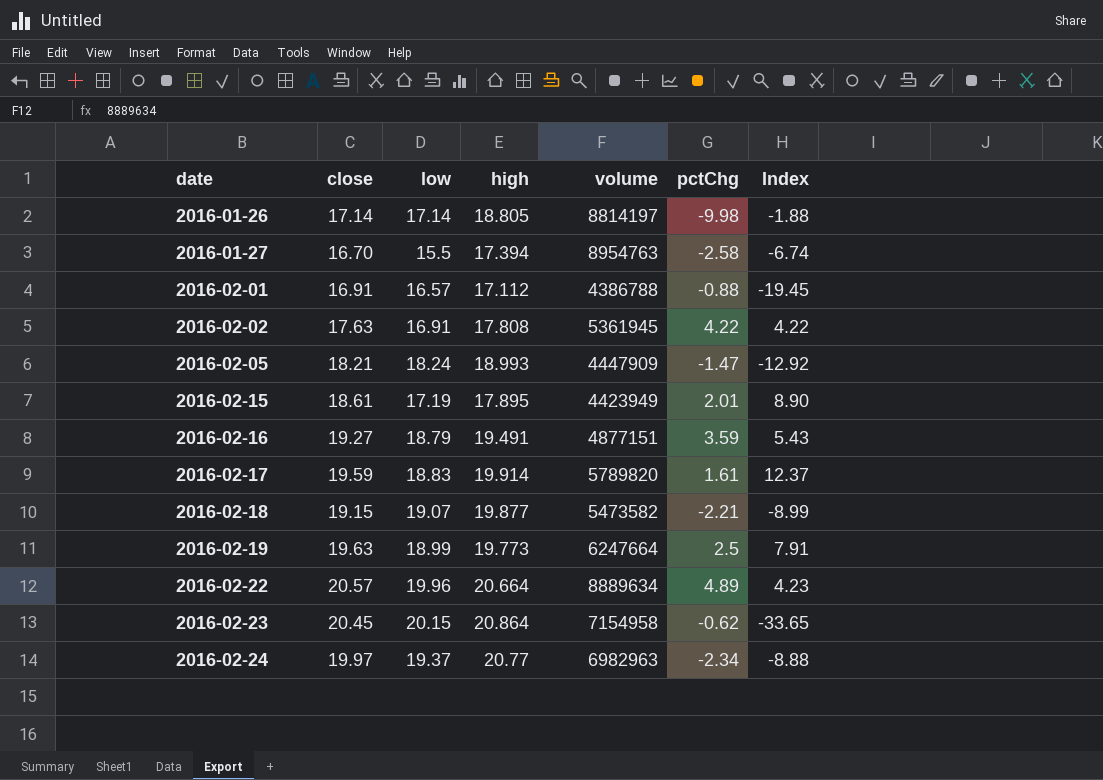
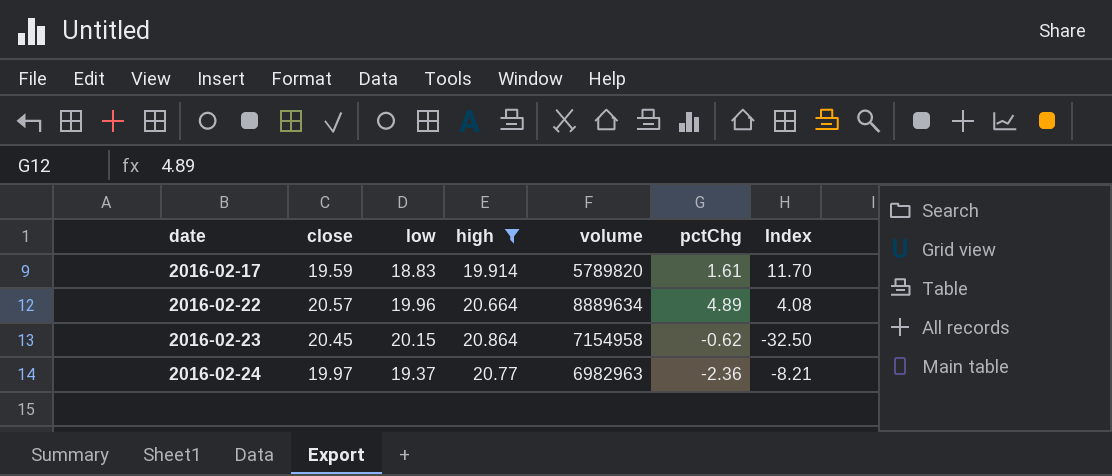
filter: none -> high >= 19.914
column Index | formula: [high] / [pctChg] -> [low] / [pctChg]
2016-02-24 | pctChg: -2.34 -> -2.36

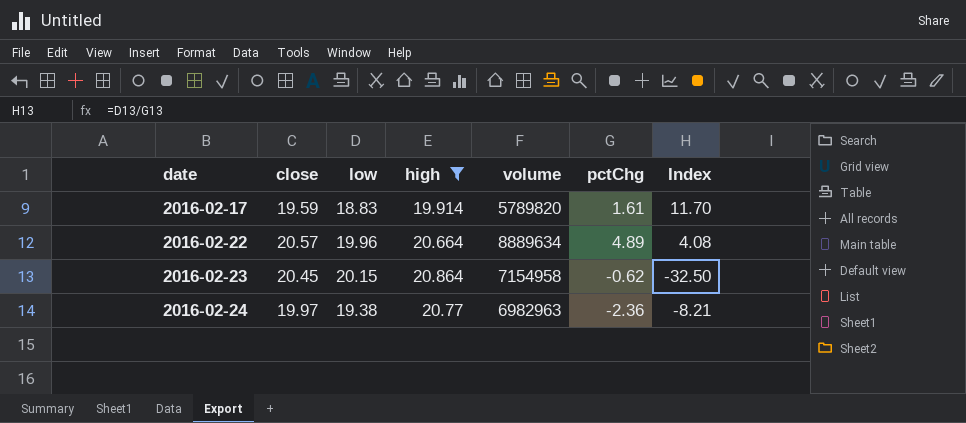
2016-02-24 | low: 19.37 -> 19.38

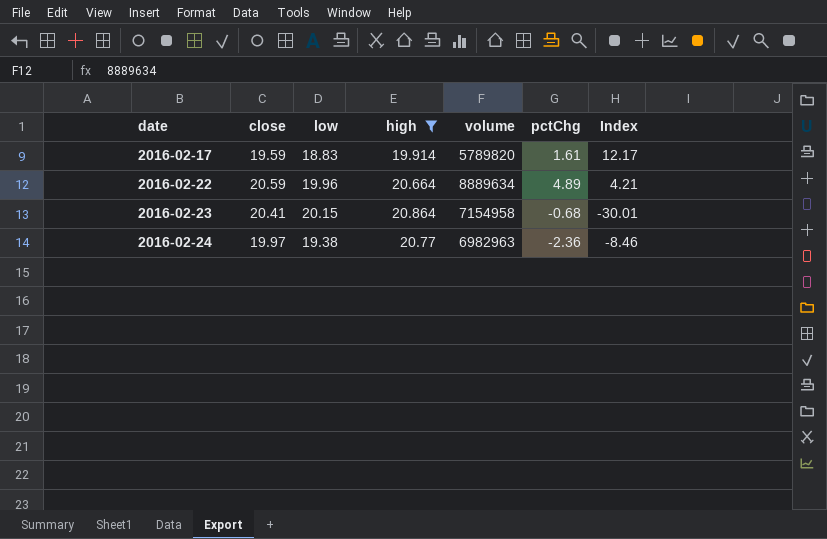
column Index | formula: [low] / [pctChg] -> [close] / [pctChg]
2016-02-22 | close: 20.57 -> 20.59
2016-02-23 | close: 20.45 -> 20.41
2016-02-23 | pctChg: -0.62 -> -0.68

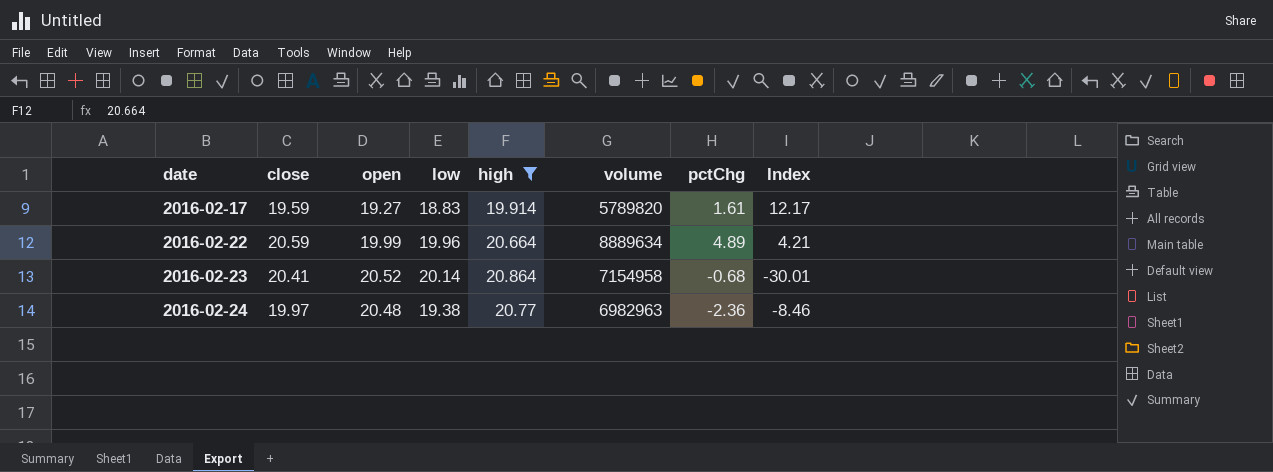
column open | position: none -> 3
2016-02-23 | low: 20.15 -> 20.14

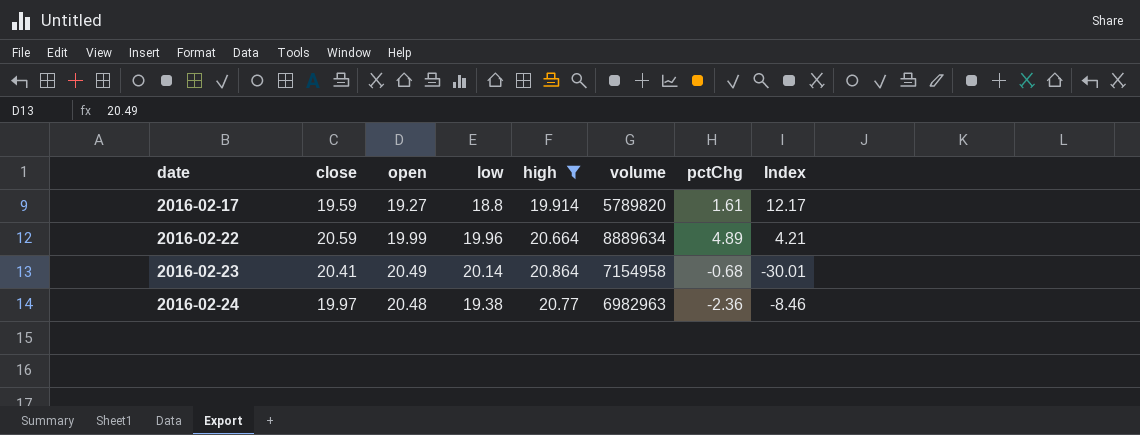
2016-02-17 | low: 18.83 -> 18.8
2016-02-23 | open: 20.52 -> 20.49

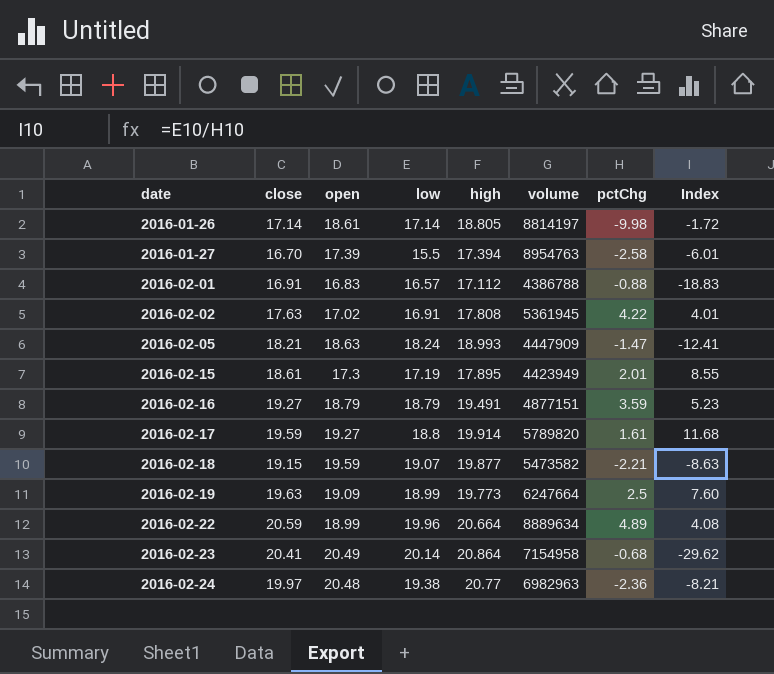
filter: high >= 19.914 -> none
column Index | formula: [close] / [pctChg] -> [low] / [pctChg]
2016-02-22 | open: 19.99 -> 18.99

